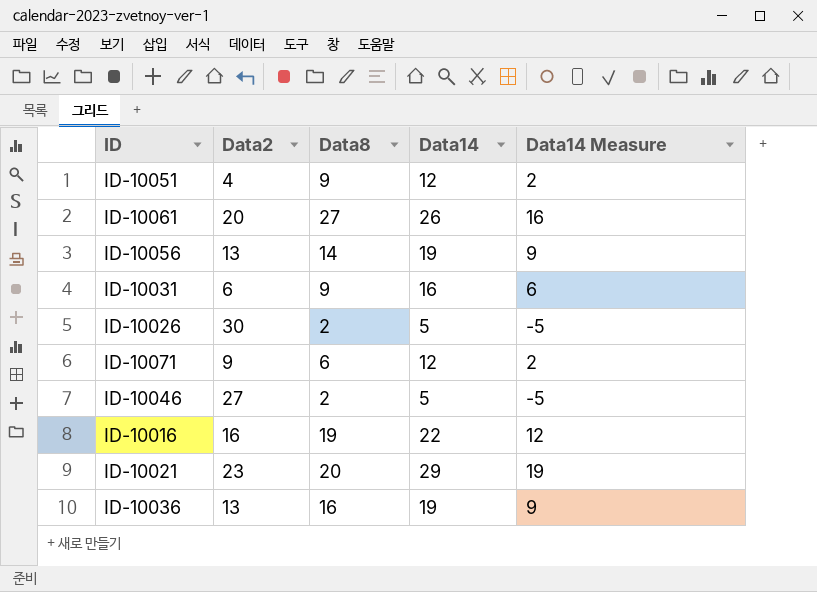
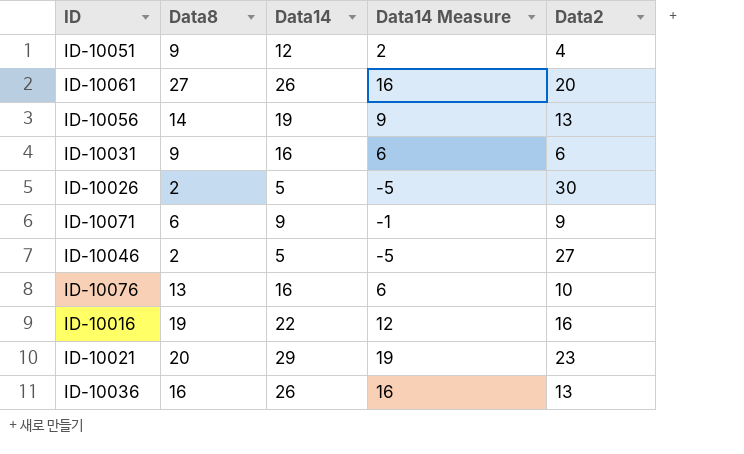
column Data2 | position: 2 -> 5
ID-10071 | Data14: 12 -> 9
ID-10071 | Data14 Measure: 2 -> -1
row ID-10076: none -> 13 | 16 | 6 | 10
ID-10036 | Data14: 19 -> 26
ID-10036 | Data14 Measure: 9 -> 16

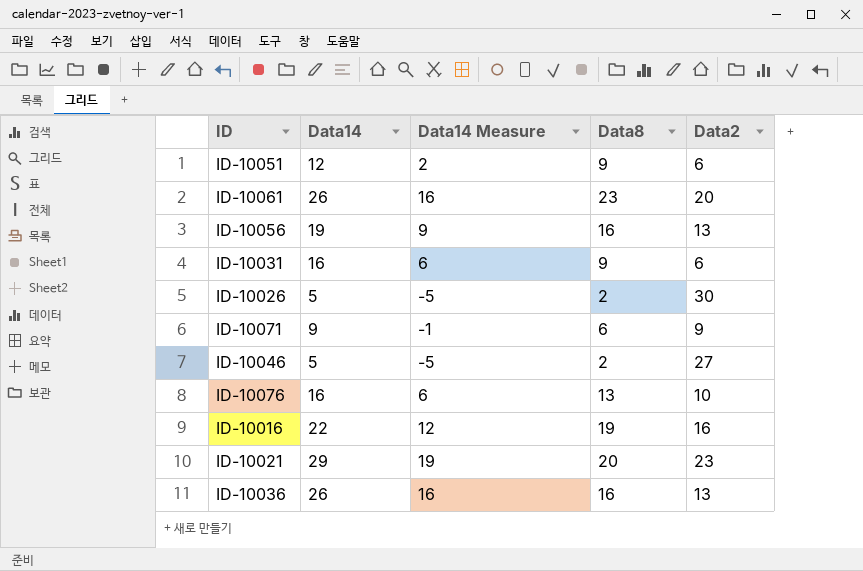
column Data8 | position: 2 -> 4
ID-10051 | Data2: 4 -> 6
ID-10061 | Data8: 27 -> 23
ID-10056 | Data8: 14 -> 16

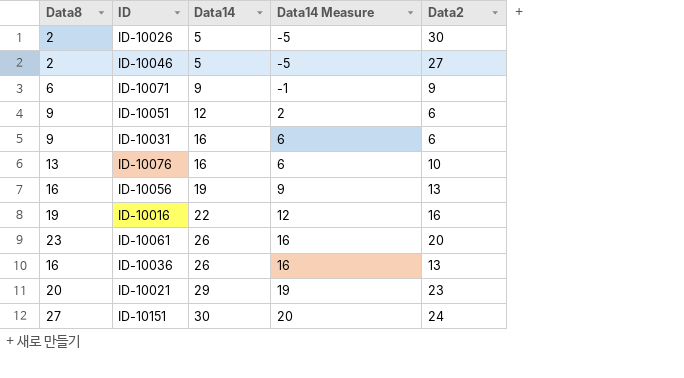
row order: none -> Data14 ascending
column Data8 | position: 4 -> 1
row ID-10151: none -> 27 | 30 | 20 | 24

